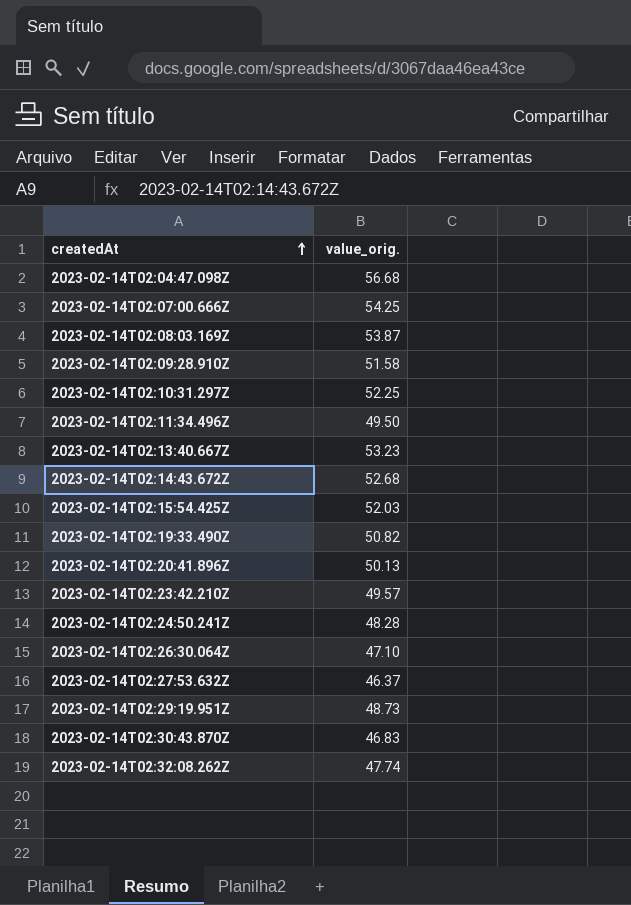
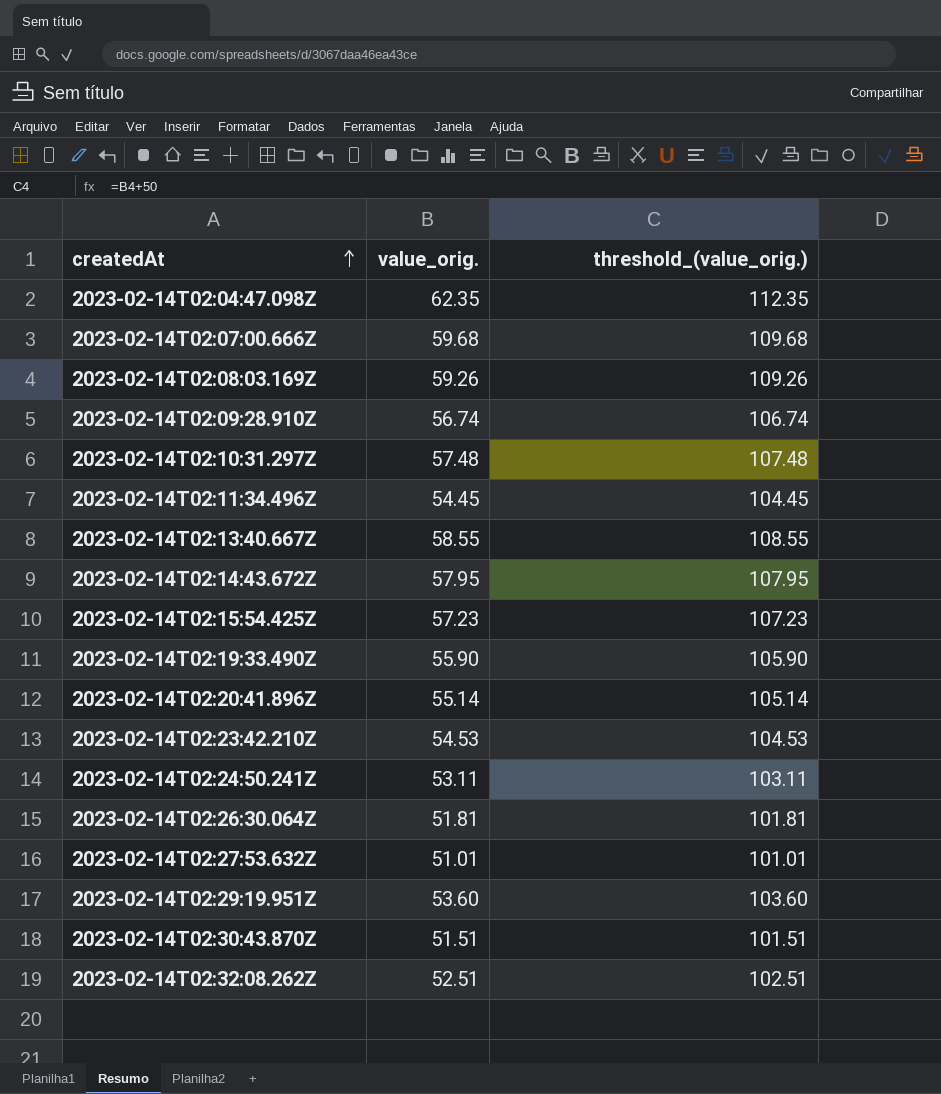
column threshold_(value_orig.) | formula: none -> [value_orig.] + 50
2023-02-14T02:04:47.098Z | value_orig.: 56.68 -> 62.35
2023-02-14T02:07:00.666Z | value_orig.: 54.25 -> 59.68
2023-02-14T02:08:03.169Z | value_orig.: 53.87 -> 59.26
2023-02-14T02:09:28.910Z | value_orig.: 51.58 -> 56.74
2023-02-14T02:10:31.297Z | value_orig.: 52.25 -> 57.48
2023-02-14T02:11:34.496Z | value_orig.: 49.50 -> 54.45
2023-02-14T02:13:40.667Z | value_orig.: 53.23 -> 58.55
2023-02-14T02:14:43.672Z | value_orig.: 52.68 -> 57.95
2023-02-14T02:15:54.425Z | value_orig.: 52.03 -> 57.23
2023-02-14T02:19:33.490Z | value_orig.: 50.82 -> 55.90
2023-02-14T02:20:41.896Z | value_orig.: 50.13 -> 55.14
2023-02-14T02:23:42.210Z | value_orig.: 49.57 -> 54.53
2023-02-14T02:24:50.241Z | value_orig.: 48.28 -> 53.11
2023-02-14T02:26:30.064Z | value_orig.: 47.10 -> 51.81
2023-02-14T02:27:53.632Z | value_orig.: 46.37 -> 51.01
2023-02-14T02:29:19.951Z | value_orig.: 48.73 -> 53.60
2023-02-14T02:30:43.870Z | value_orig.: 46.83 -> 51.51
2023-02-14T02:32:08.262Z | value_orig.: 47.74 -> 52.51

